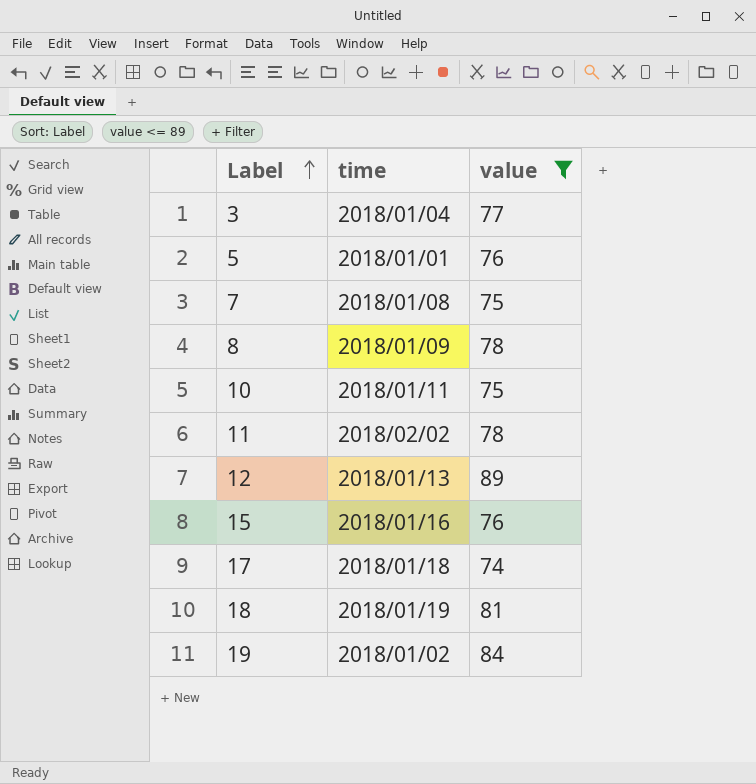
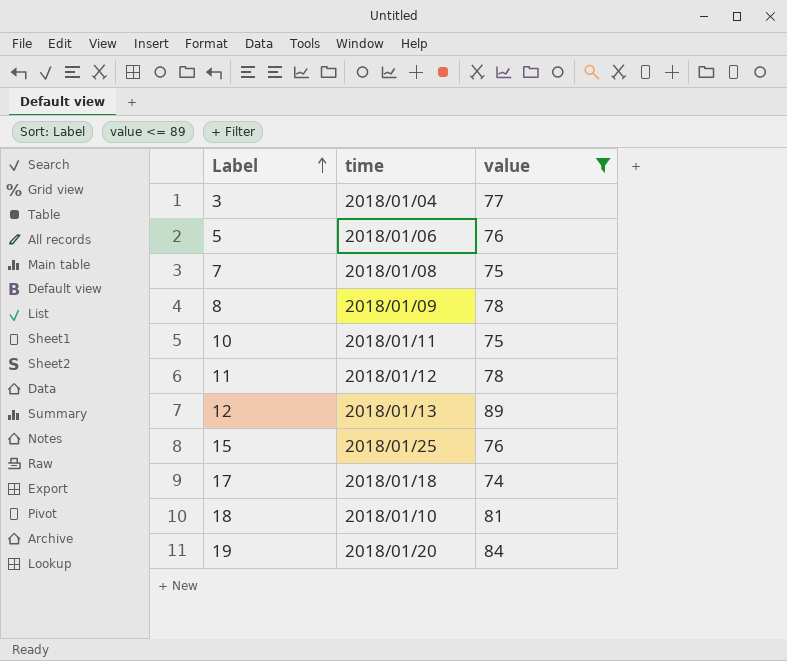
5 | time: 2018/01/01 -> 2018/01/06
11 | time: 2018/02/02 -> 2018/01/12
15 | time: 2018/01/16 -> 2018/01/25
18 | time: 2018/01/19 -> 2018/01/10
19 | time: 2018/01/02 -> 2018/01/20

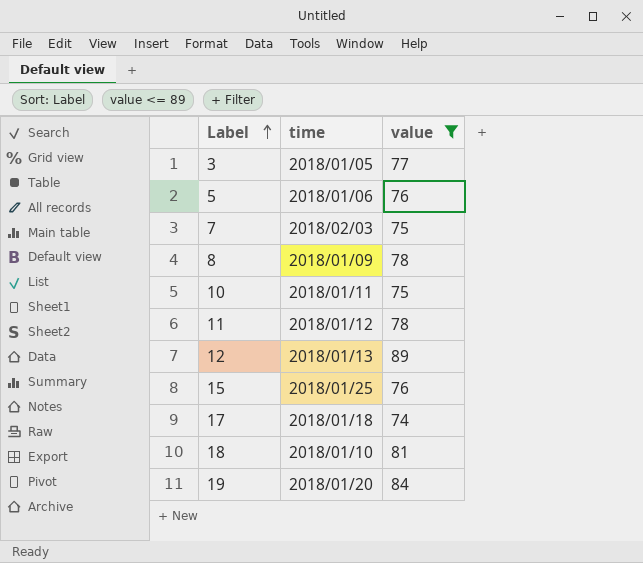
3 | time: 2018/01/04 -> 2018/01/05
7 | time: 2018/01/08 -> 2018/02/03

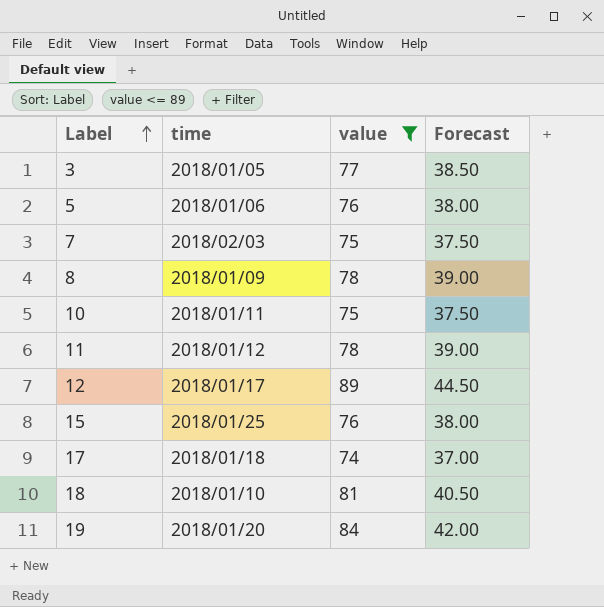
column Forecast | formula: none -> [value] * 0.5
12 | time: 2018/01/13 -> 2018/01/17

